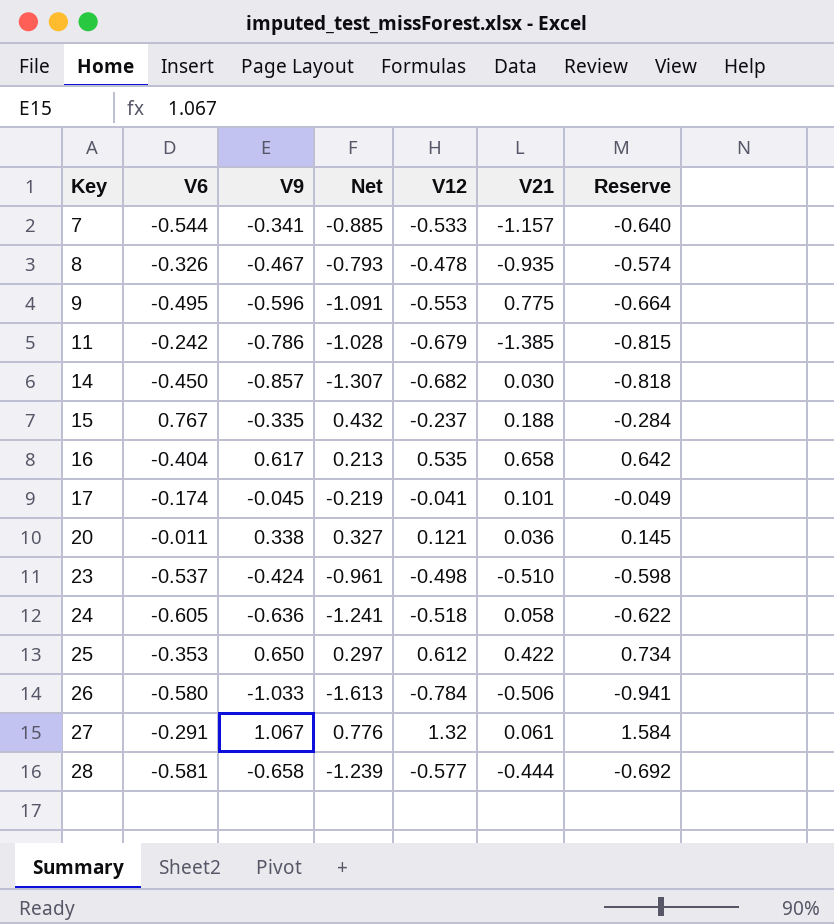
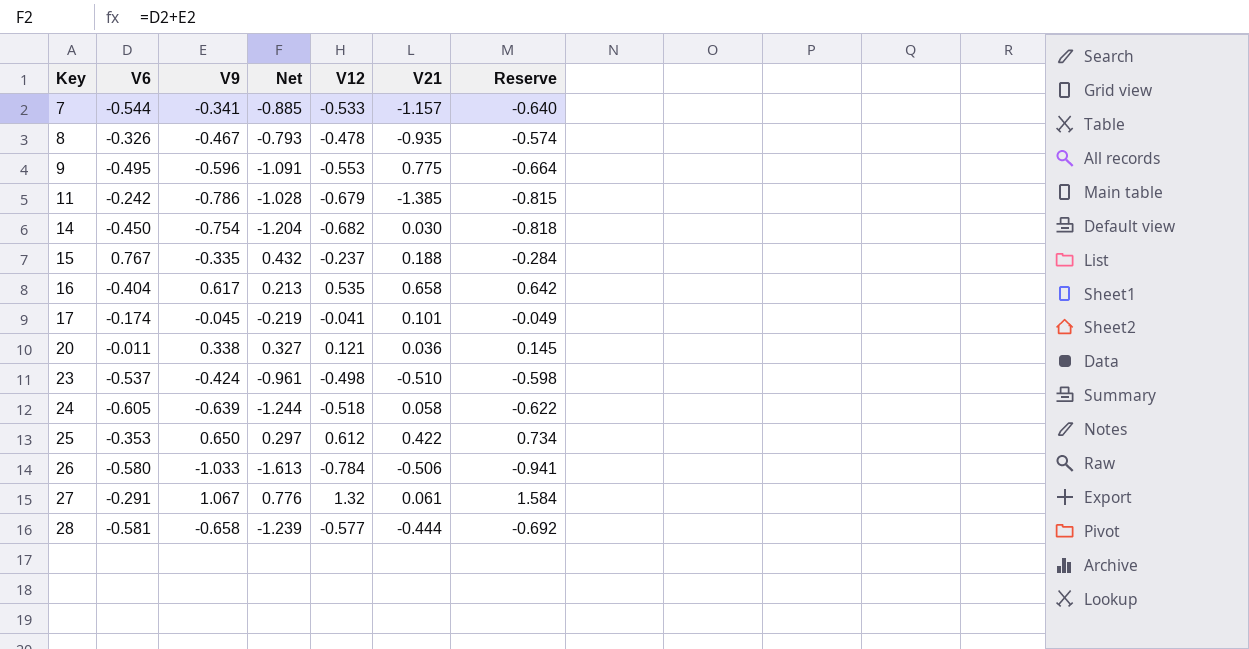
14 | V9: -0.857 -> -0.754
14 | Net: -1.307 -> -1.204
24 | V9: -0.636 -> -0.639
24 | Net: -1.241 -> -1.244

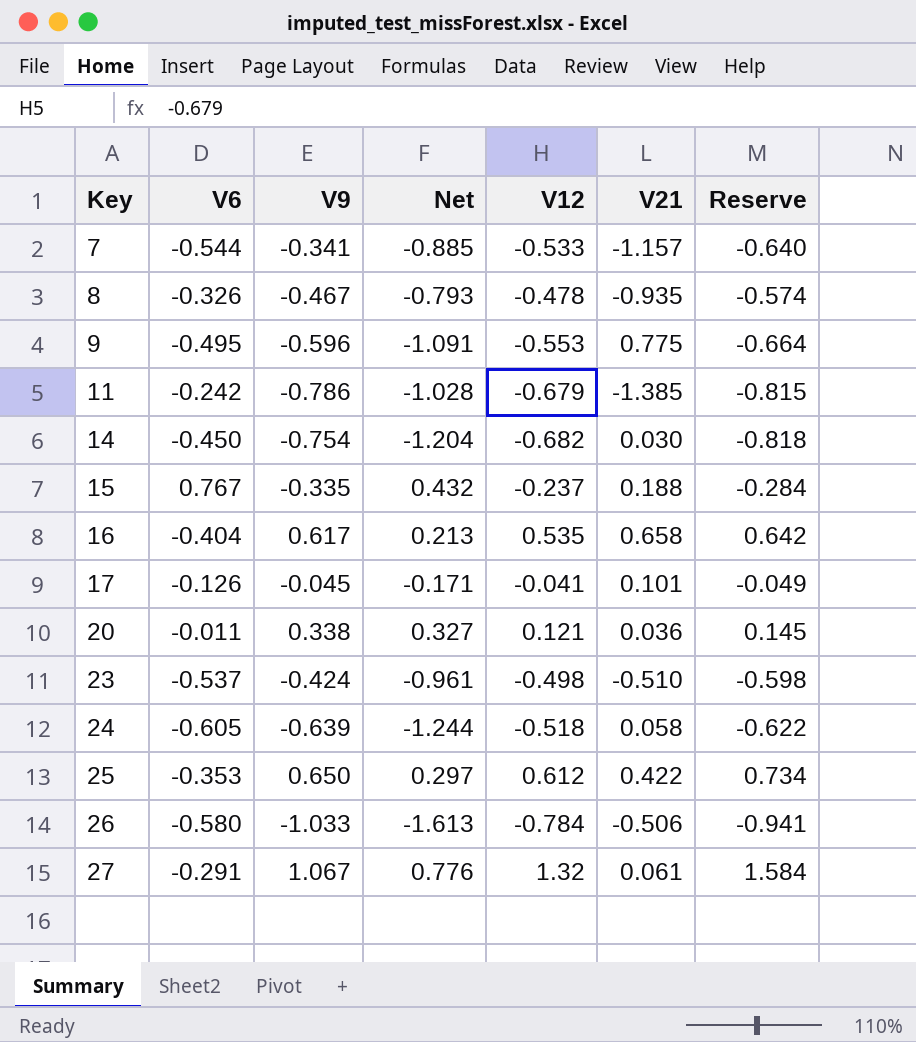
row 28: -0.581 | -0.658 | -1.239 | -0.577 | -0.444 | -0.692 -> none
17 | V6: -0.174 -> -0.126
17 | Net: -0.219 -> -0.171

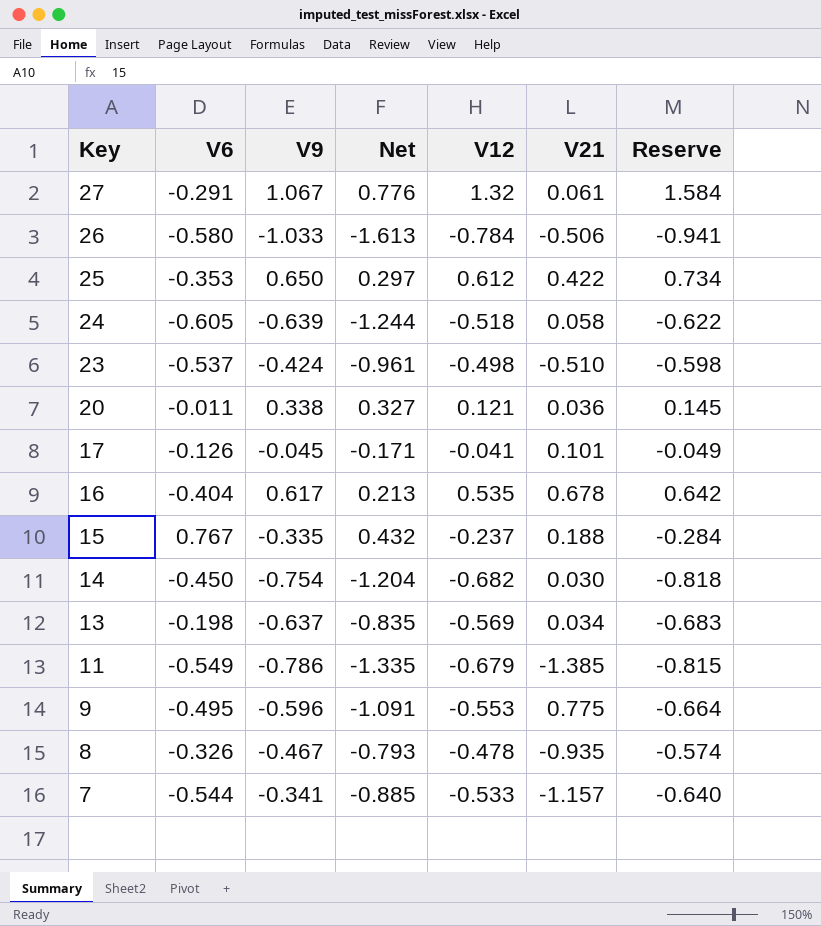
row order: Key ascending -> Key descending
16 | V21: 0.658 -> 0.678
row 13: none -> -0.198 | -0.637 | -0.835 | -0.569 | 0.034 | -0.683
11 | V6: -0.242 -> -0.549
11 | Net: -1.028 -> -1.335

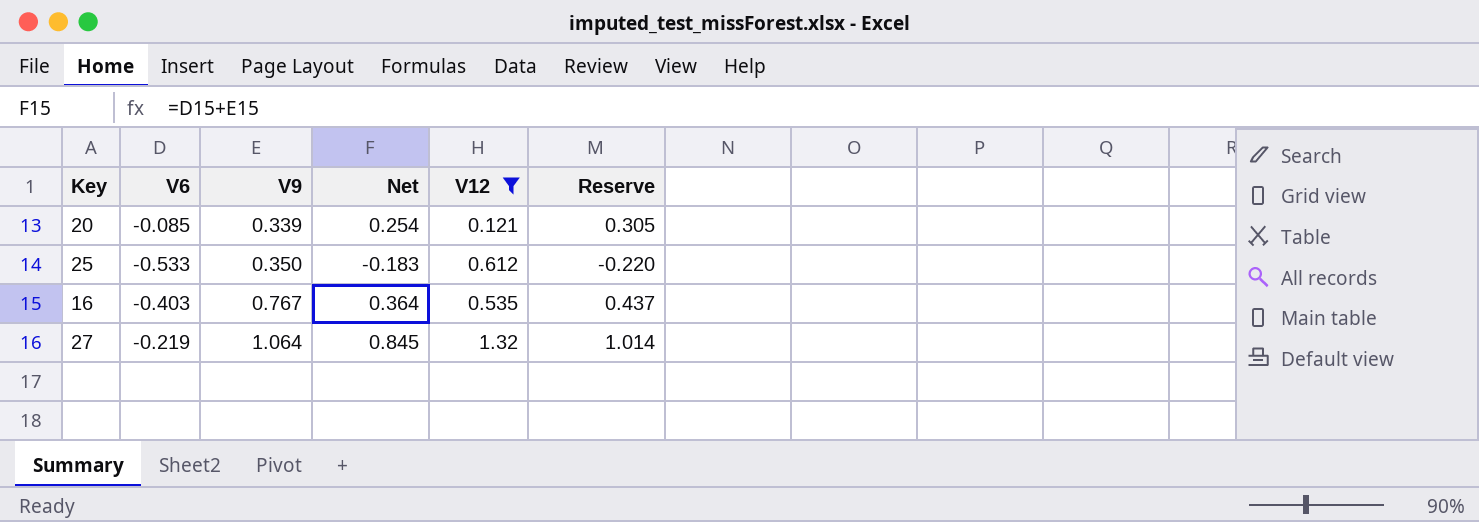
filter: none -> V12 >= 0.121
row order: Key descending -> V9 ascending
column V21 | position: 6 -> none
column Reserve | formula: [V12] * 1.2 -> [Net] * 1.2
20 | V6: -0.011 -> -0.085
20 | V9: 0.338 -> 0.339
20 | Net: 0.327 -> 0.254
25 | V6: -0.353 -> -0.533
25 | V9: 0.650 -> 0.350
25 | Net: 0.297 -> -0.183
16 | V6: -0.404 -> -0.403
16 | V9: 0.617 -> 0.767
16 | Net: 0.213 -> 0.364
27 | V6: -0.291 -> -0.219
27 | V9: 1.067 -> 1.064
27 | Net: 0.776 -> 0.845

